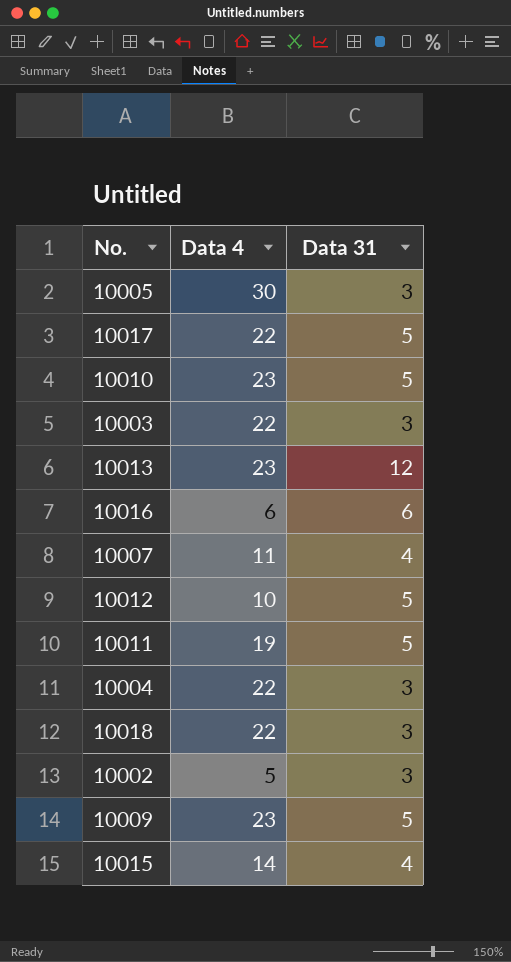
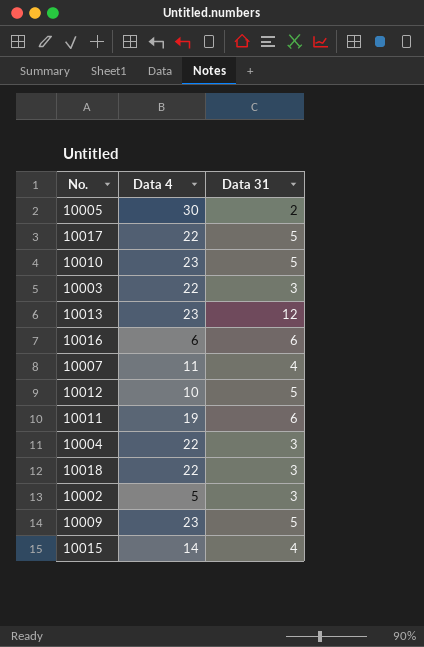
10005 | Data 31: 3 -> 2
10011 | Data 31: 5 -> 6

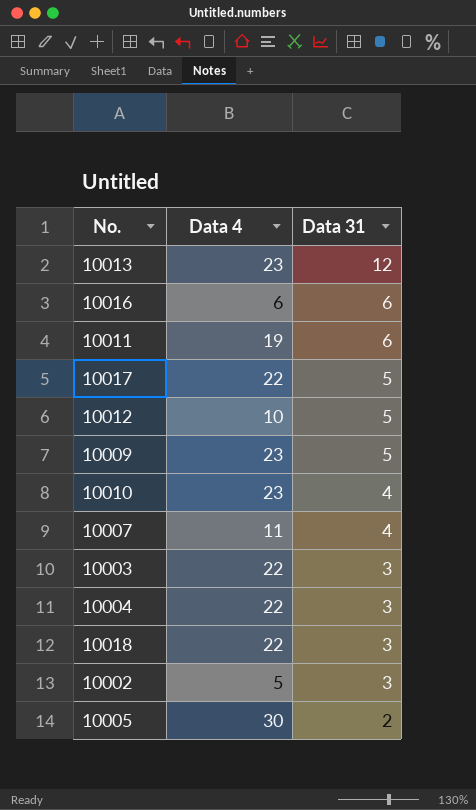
row order: none -> Data 31 descending
row 10015: 14 | 4 -> none
10010 | Data 31: 5 -> 4

